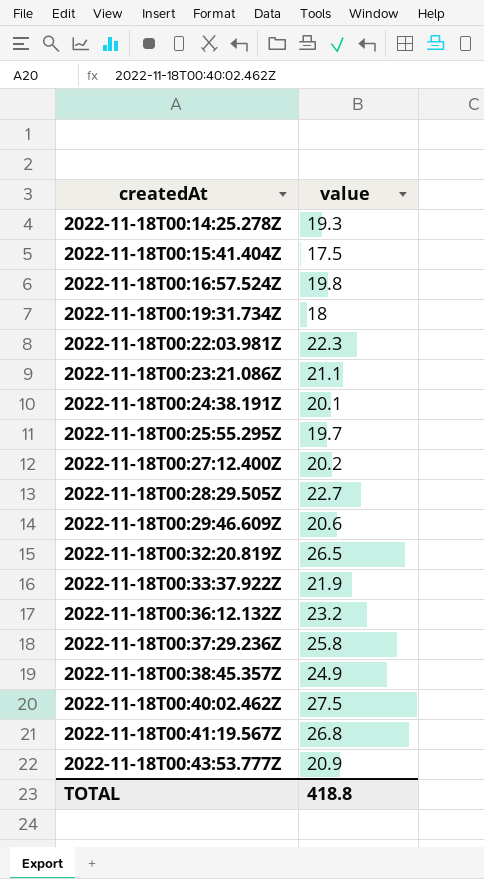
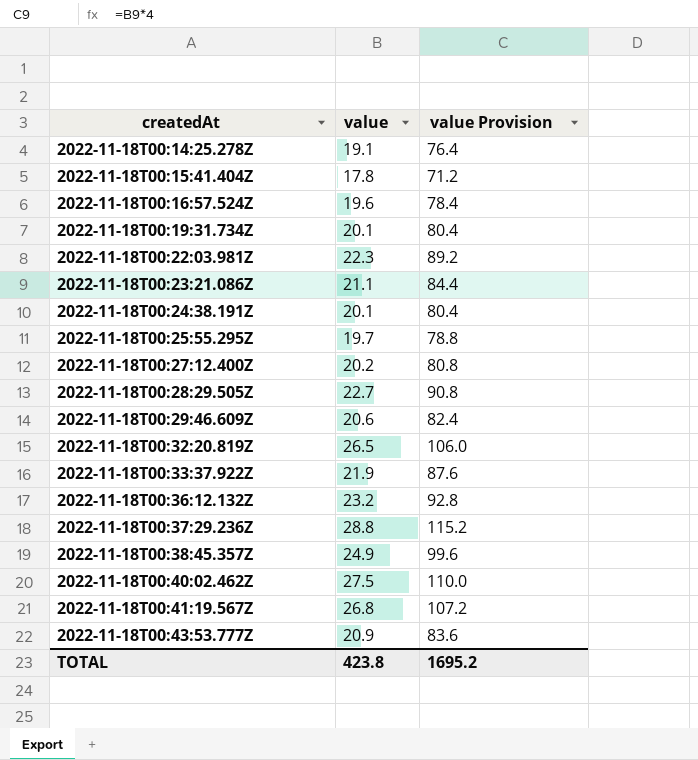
column value Provision | formula: none -> [value] * 4
2022-11-18T00:14:25.278Z | value: 19.3 -> 19.1
2022-11-18T00:15:41.404Z | value: 17.5 -> 17.8
2022-11-18T00:16:57.524Z | value: 19.8 -> 19.6
2022-11-18T00:19:31.734Z | value: 18 -> 20.1
2022-11-18T00:37:29.236Z | value: 25.8 -> 28.8
TOTAL | value: 418.8 -> 423.8

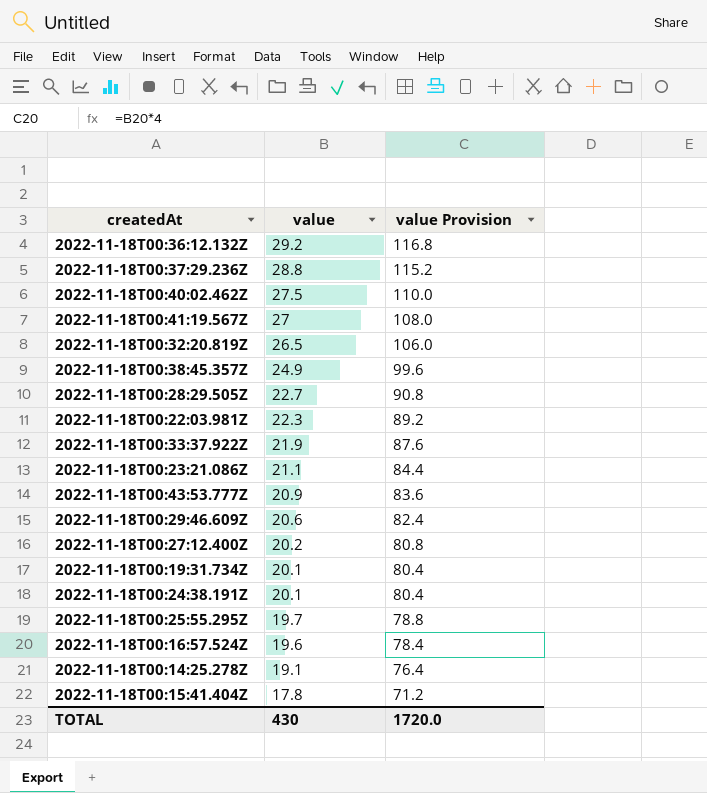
row order: createdAt ascending -> value descending
2022-11-18T00:36:12.132Z | value: 23.2 -> 29.2
2022-11-18T00:36:12.132Z | value Provision: 92.8 -> 116.8
2022-11-18T00:41:19.567Z | value: 26.8 -> 27
2022-11-18T00:41:19.567Z | value Provision: 107.2 -> 108.0
TOTAL | value: 423.8 -> 430
TOTAL | value Provision: 1695.2 -> 1720.0

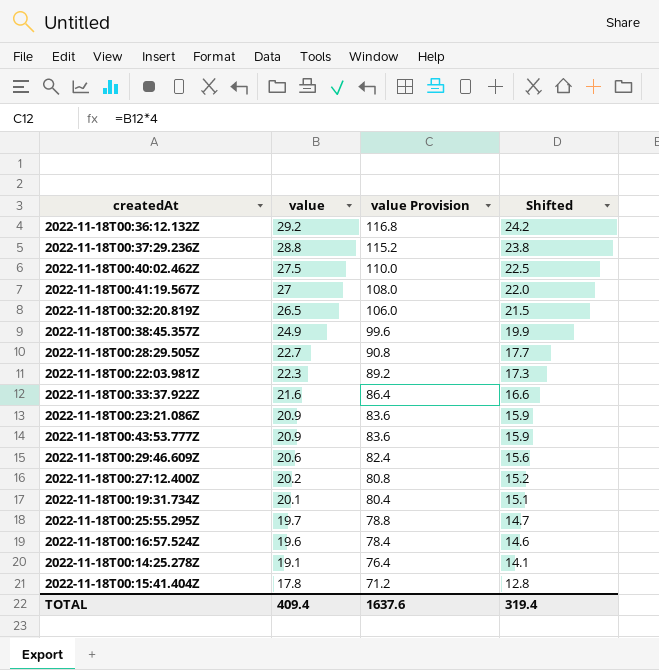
column Shifted | formula: none -> [value] - 5
row 2022-11-18T00:24:38.191Z: 20.1 | 80.4 -> none
2022-11-18T00:33:37.922Z | value: 21.9 -> 21.6
2022-11-18T00:33:37.922Z | value Provision: 87.6 -> 86.4
2022-11-18T00:23:21.086Z | value: 21.1 -> 20.9
2022-11-18T00:23:21.086Z | value Provision: 84.4 -> 83.6
TOTAL | value: 430 -> 409.4
TOTAL | value Provision: 1720.0 -> 1637.6

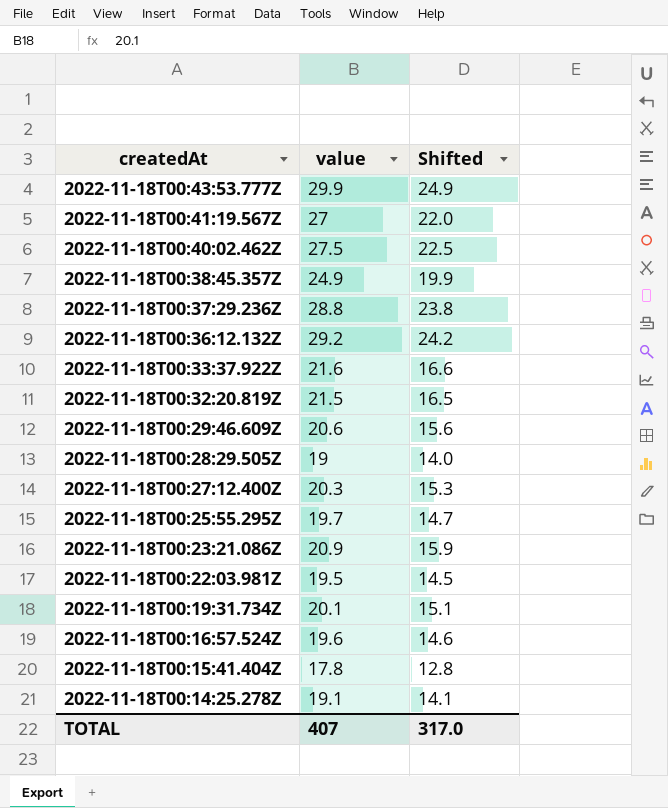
row order: value descending -> createdAt descending
column value Provision | formula: [value] * 4 -> none
2022-11-18T00:43:53.777Z | value: 20.9 -> 29.9
2022-11-18T00:43:53.777Z | Shifted: 15.9 -> 24.9
2022-11-18T00:32:20.819Z | value: 26.5 -> 21.5
2022-11-18T00:32:20.819Z | Shifted: 21.5 -> 16.5
2022-11-18T00:28:29.505Z | value: 22.7 -> 19
2022-11-18T00:28:29.505Z | Shifted: 17.7 -> 14.0
2022-11-18T00:27:12.400Z | value: 20.2 -> 20.3
2022-11-18T00:27:12.400Z | Shifted: 15.2 -> 15.3
2022-11-18T00:22:03.981Z | value: 22.3 -> 19.5
2022-11-18T00:22:03.981Z | Shifted: 17.3 -> 14.5
TOTAL | value: 409.4 -> 407
TOTAL | Shifted: 319.4 -> 317.0

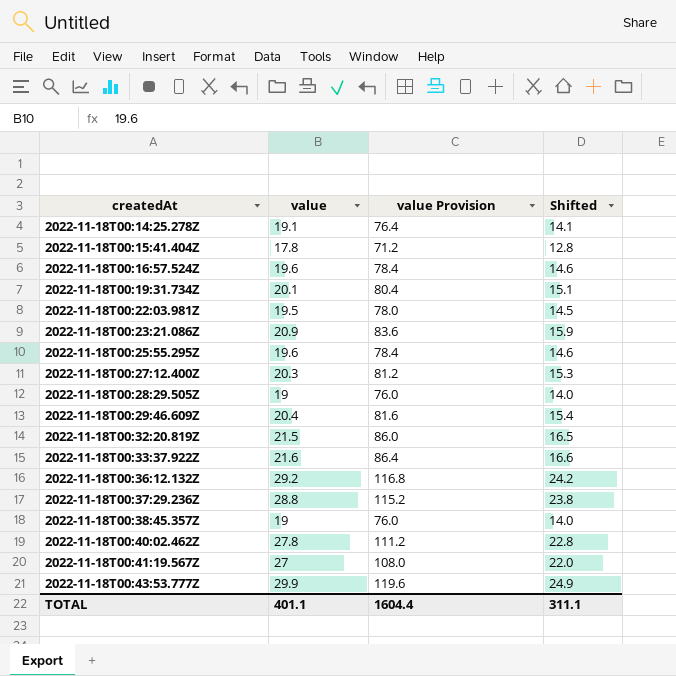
row order: createdAt descending -> createdAt ascending
column value Provision | formula: none -> [value] * 4
2022-11-18T00:25:55.295Z | value: 19.7 -> 19.6
2022-11-18T00:25:55.295Z | Shifted: 14.7 -> 14.6
2022-11-18T00:29:46.609Z | value: 20.6 -> 20.4
2022-11-18T00:29:46.609Z | Shifted: 15.6 -> 15.4
2022-11-18T00:38:45.357Z | value: 24.9 -> 19
2022-11-18T00:38:45.357Z | Shifted: 19.9 -> 14.0
2022-11-18T00:40:02.462Z | value: 27.5 -> 27.8
2022-11-18T00:40:02.462Z | Shifted: 22.5 -> 22.8
TOTAL | value: 407 -> 401.1
TOTAL | Shifted: 317.0 -> 311.1

